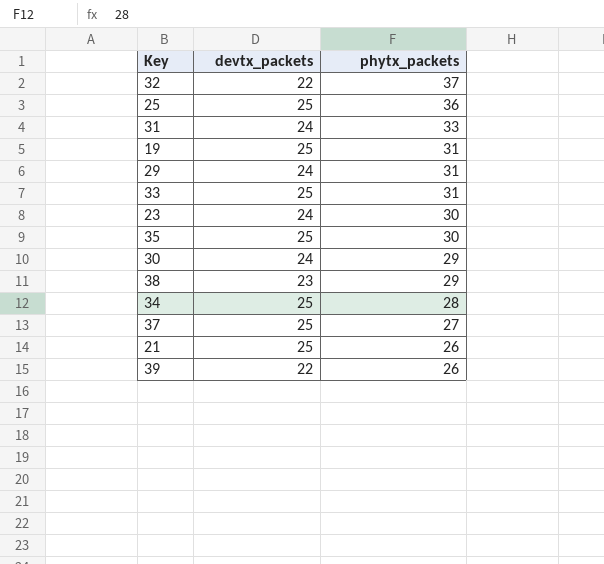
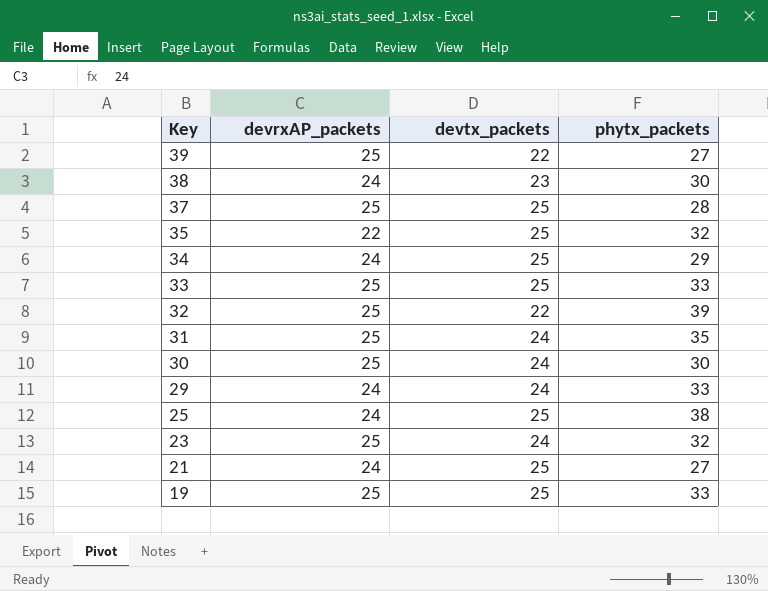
row order: phytx_packets descending -> Key descending
column devrxAP_packets | position: none -> 2
39 | phytx_packets: 26 -> 27
38 | phytx_packets: 29 -> 30
37 | phytx_packets: 27 -> 28
35 | phytx_packets: 30 -> 32
34 | phytx_packets: 28 -> 29
33 | phytx_packets: 31 -> 33
32 | phytx_packets: 37 -> 39
31 | phytx_packets: 33 -> 35
30 | phytx_packets: 29 -> 30
29 | phytx_packets: 31 -> 33
25 | phytx_packets: 36 -> 38
23 | phytx_packets: 30 -> 32
21 | phytx_packets: 26 -> 27
19 | phytx_packets: 31 -> 33

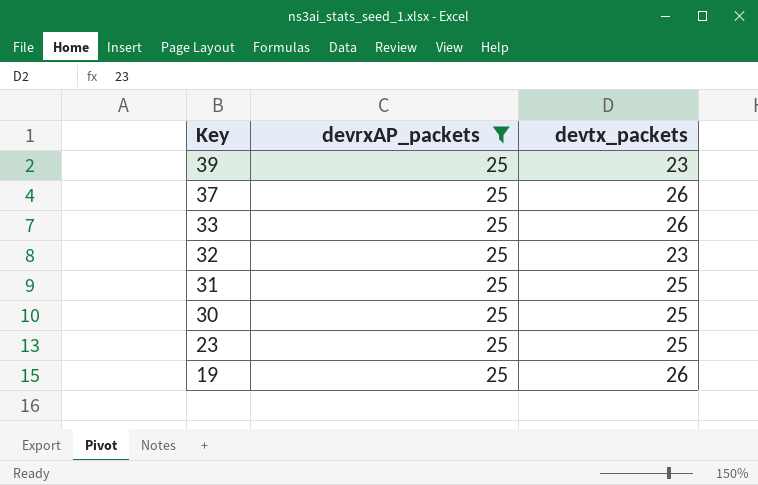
filter: none -> devrxAP_packets = 25
column phytx_packets | position: 4 -> none
39 | devtx_packets: 22 -> 23
37 | devtx_packets: 25 -> 26
33 | devtx_packets: 25 -> 26
32 | devtx_packets: 22 -> 23
31 | devtx_packets: 24 -> 25
30 | devtx_packets: 24 -> 25
23 | devtx_packets: 24 -> 25
19 | devtx_packets: 25 -> 26

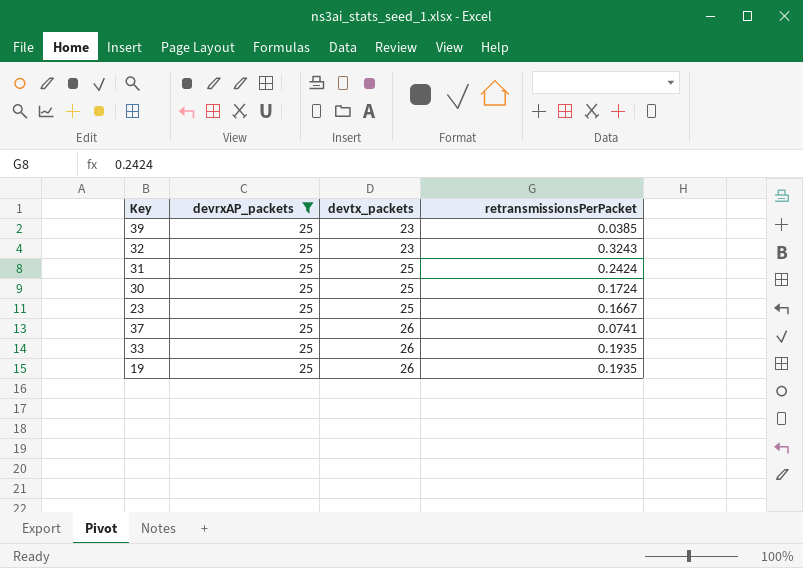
row order: Key descending -> devtx_packets ascending
column retransmissionsPerPacket | position: none -> 4

